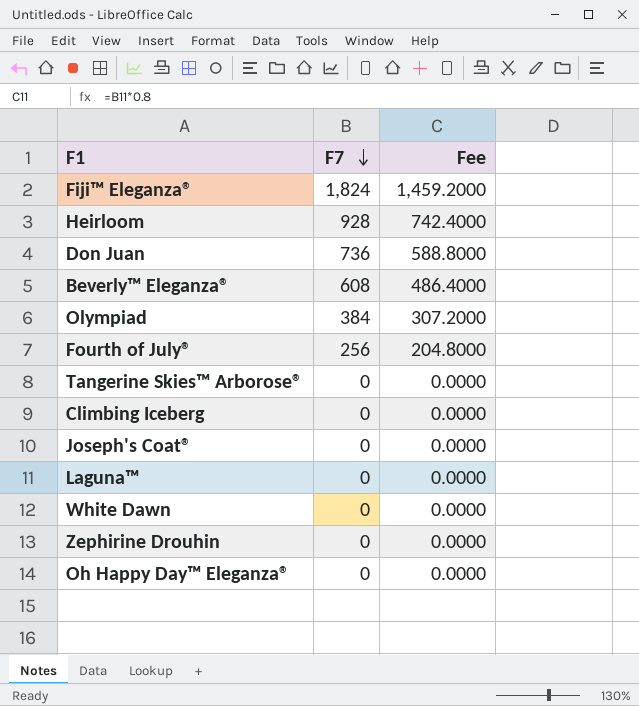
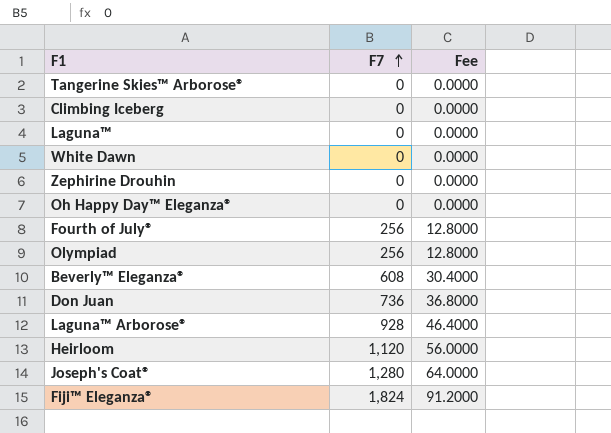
row order: F7 descending -> F7 ascending
column Fee | formula: [F7] * 0.8 -> [F7] * 0.05
Olympiad | F7: 384 -> 256
row Laguna™ Arborose®: none -> 928 | 46.4000
Heirloom | F7: 928 -> 1,120
Joseph's Coat® | F7: 0 -> 1,280

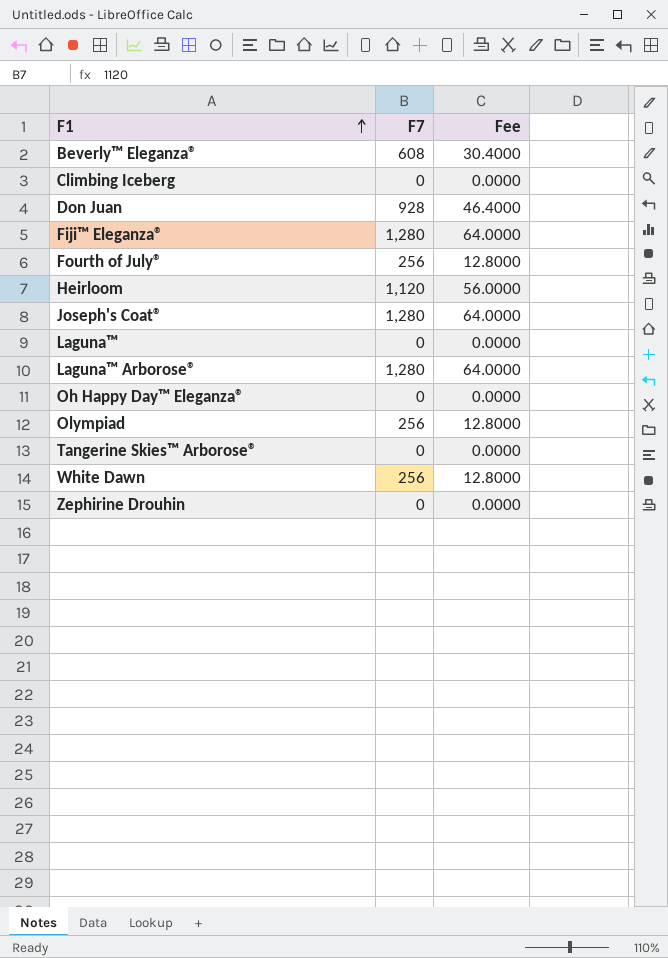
row order: F7 ascending -> F1 ascending
Don Juan | F7: 736 -> 928
Don Juan | Fee: 36.8000 -> 46.4000
Fiji™ Eleganza® | F7: 1,824 -> 1,280
Fiji™ Eleganza® | Fee: 91.2000 -> 64.0000
Laguna™ Arborose® | F7: 928 -> 1,280
Laguna™ Arborose® | Fee: 46.4000 -> 64.0000
White Dawn | F7: 0 -> 256
White Dawn | Fee: 0.0000 -> 12.8000

